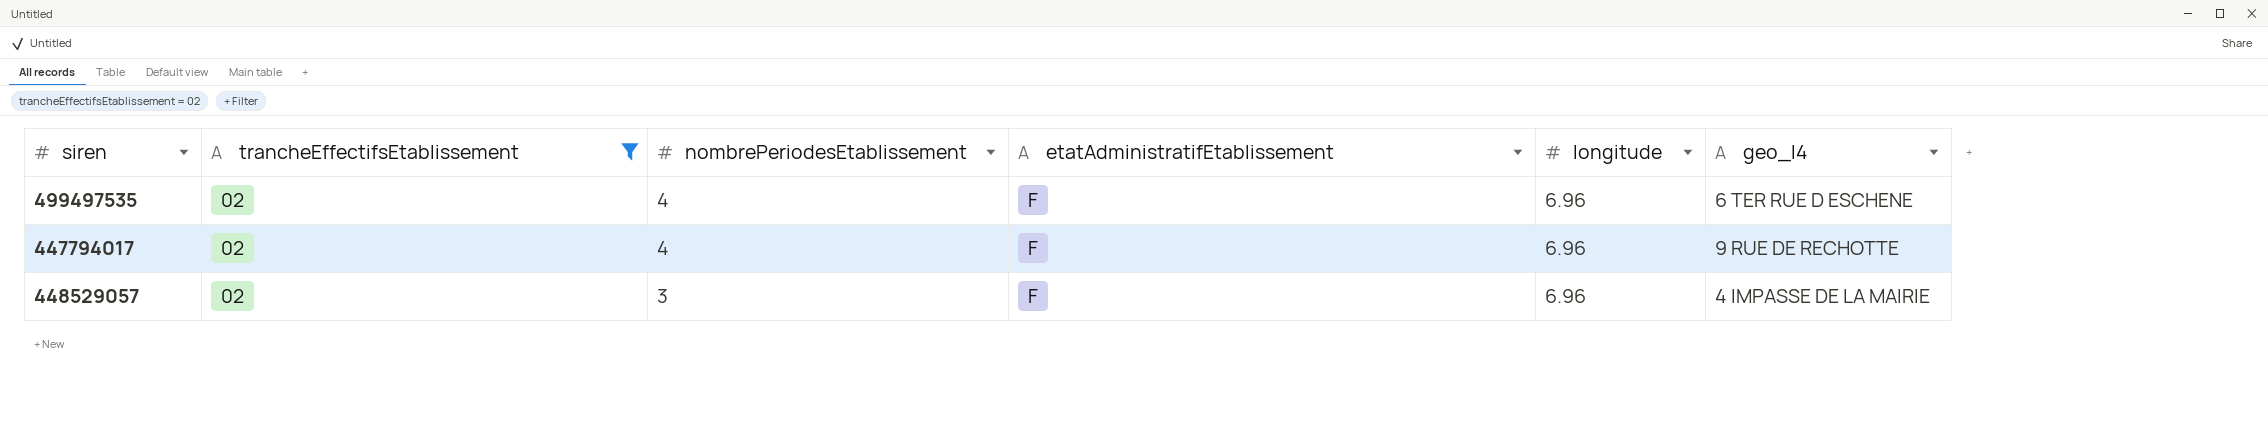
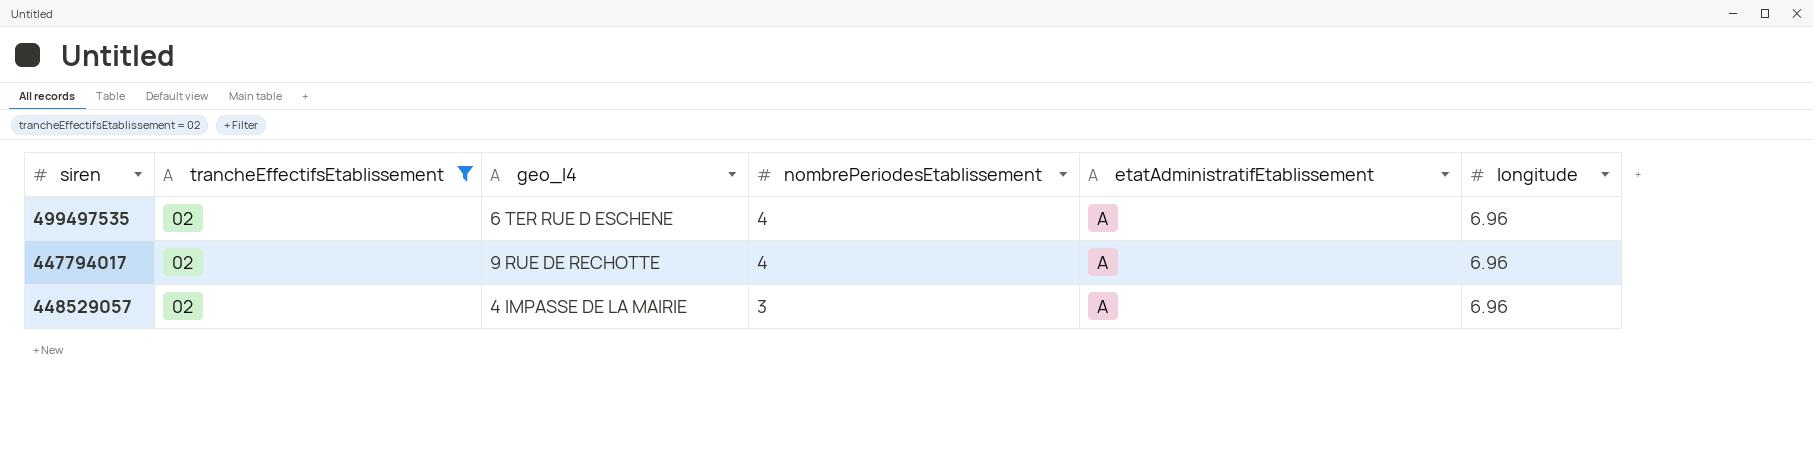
column geo_l4 | position: 6 -> 3
499497535 | etatAdministratifEtablissement: F -> A
447794017 | etatAdministratifEtablissement: F -> A
448529057 | etatAdministratifEtablissement: F -> A

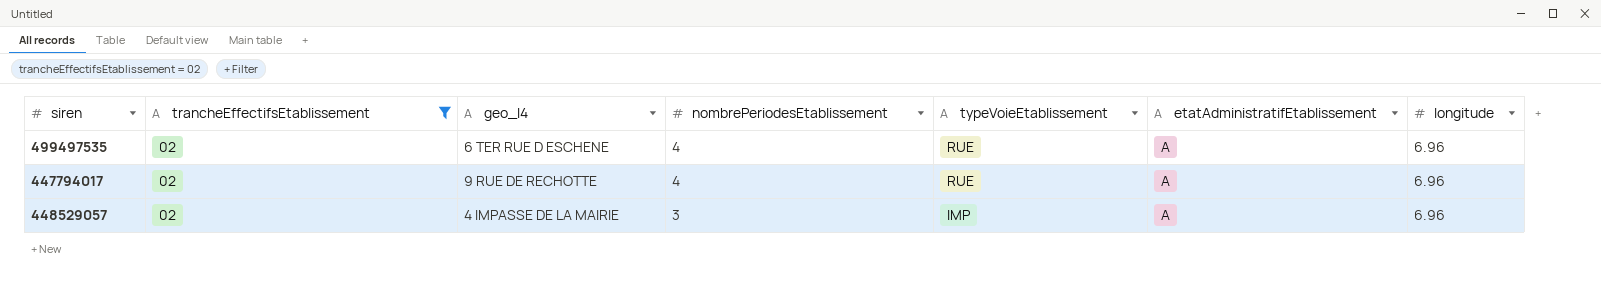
column typeVoieEtablissement | position: none -> 5

